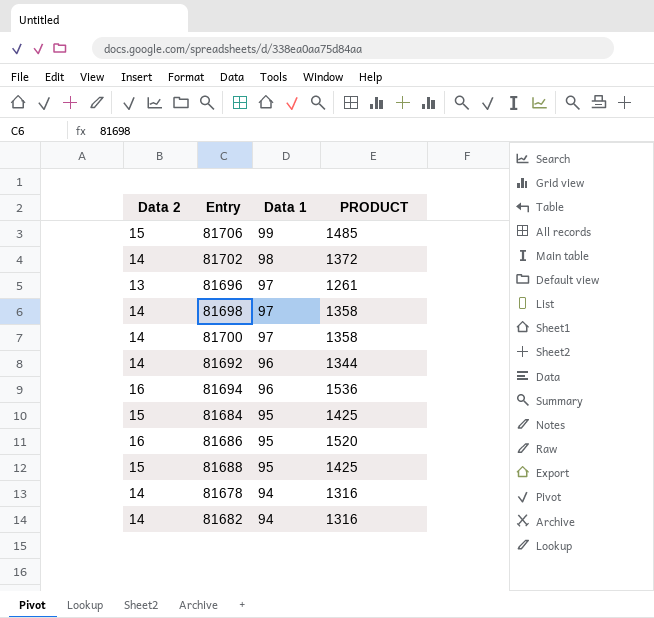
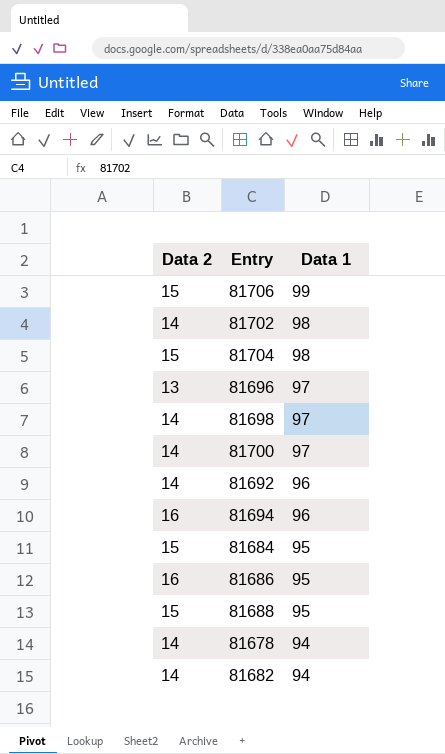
column PRODUCT | formula: [Data 2] * [Data 1] -> none
row 81704: none -> 15 | 98

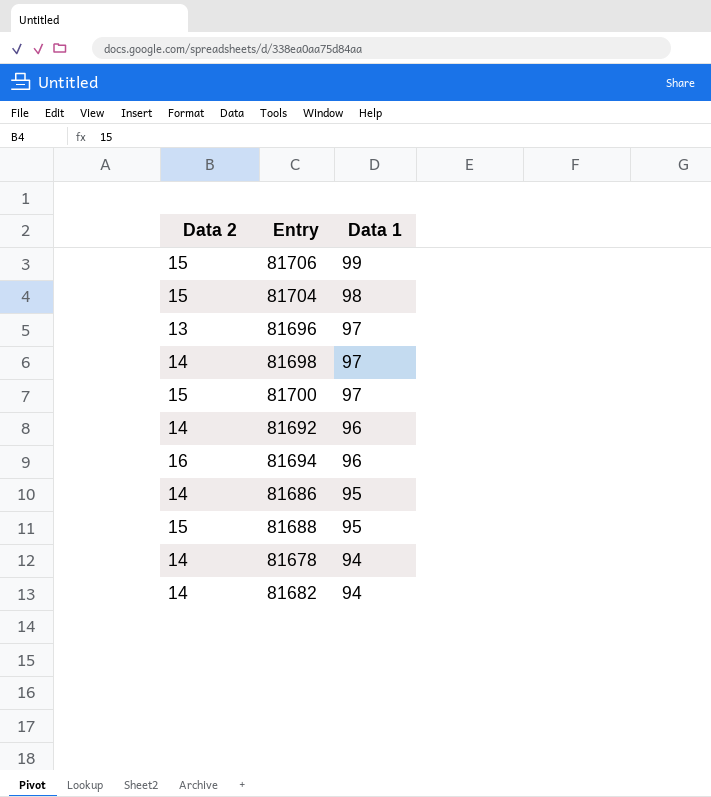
row 81702: 14 | 98 -> none
row 81684: 15 | 95 -> none
81700 | Data 2: 14 -> 15
81686 | Data 2: 16 -> 14

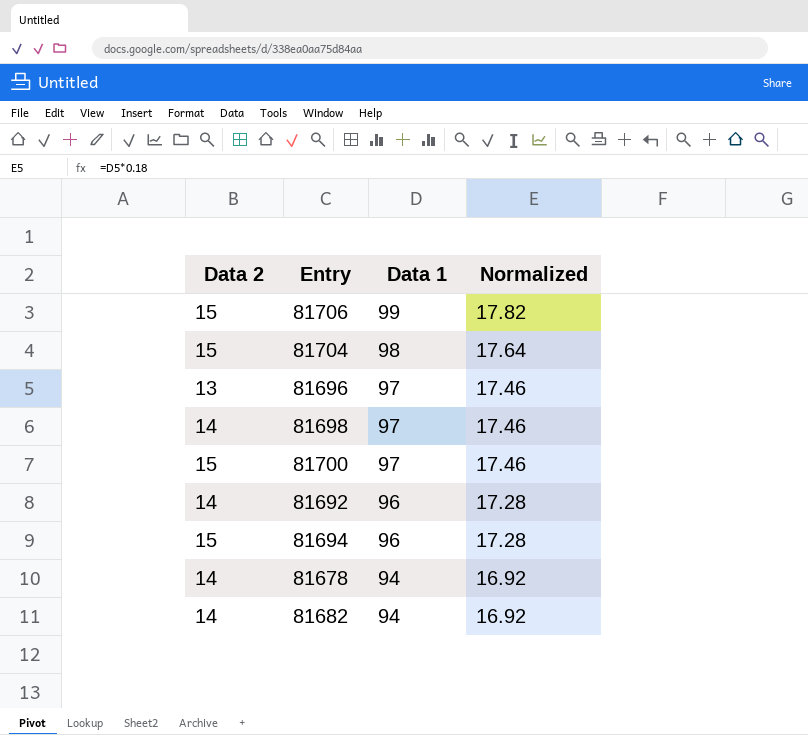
column Normalized | formula: none -> [Data 1] * 0.18
row 81686: 14 | 95 -> none
row 81688: 15 | 95 -> none
81694 | Data 2: 16 -> 15

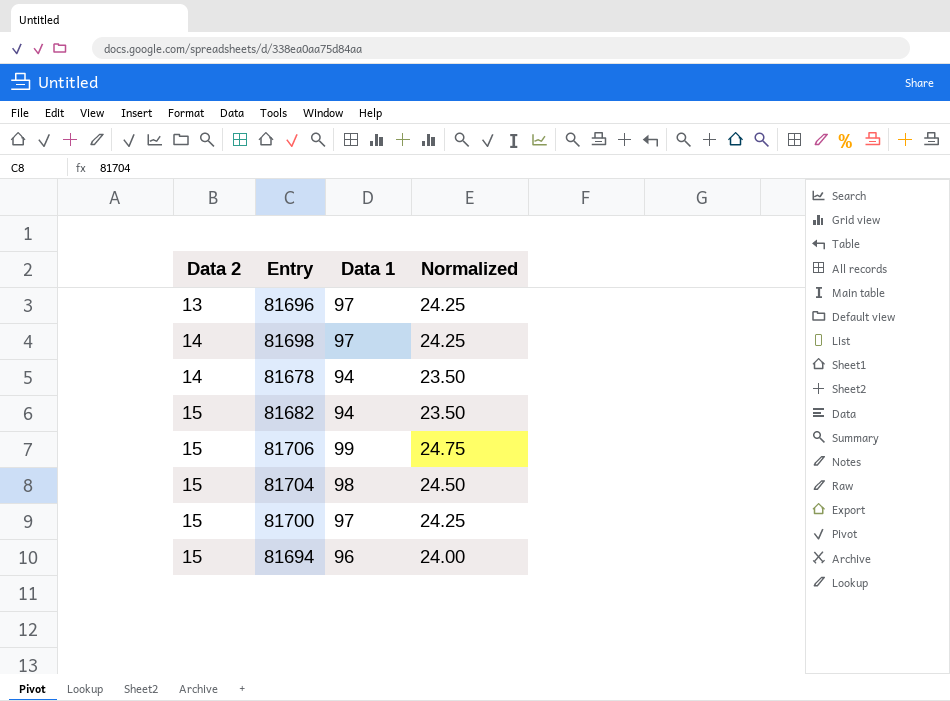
row order: Data 1 descending -> Data 2 ascending
column Normalized | formula: [Data 1] * 0.18 -> [Data 1] * 0.25
row 81692: 14 | 96 | 17.28 -> none
81682 | Data 2: 14 -> 15

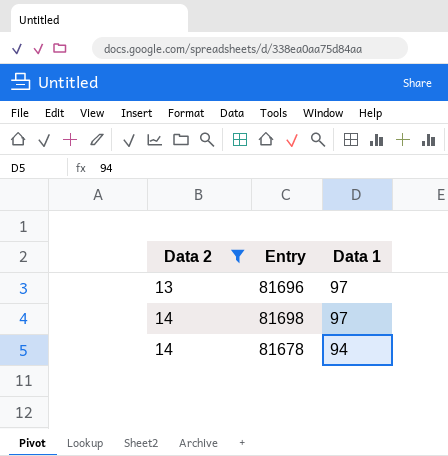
filter: none -> Data 2 != 15
column Normalized | formula: [Data 1] * 0.25 -> none

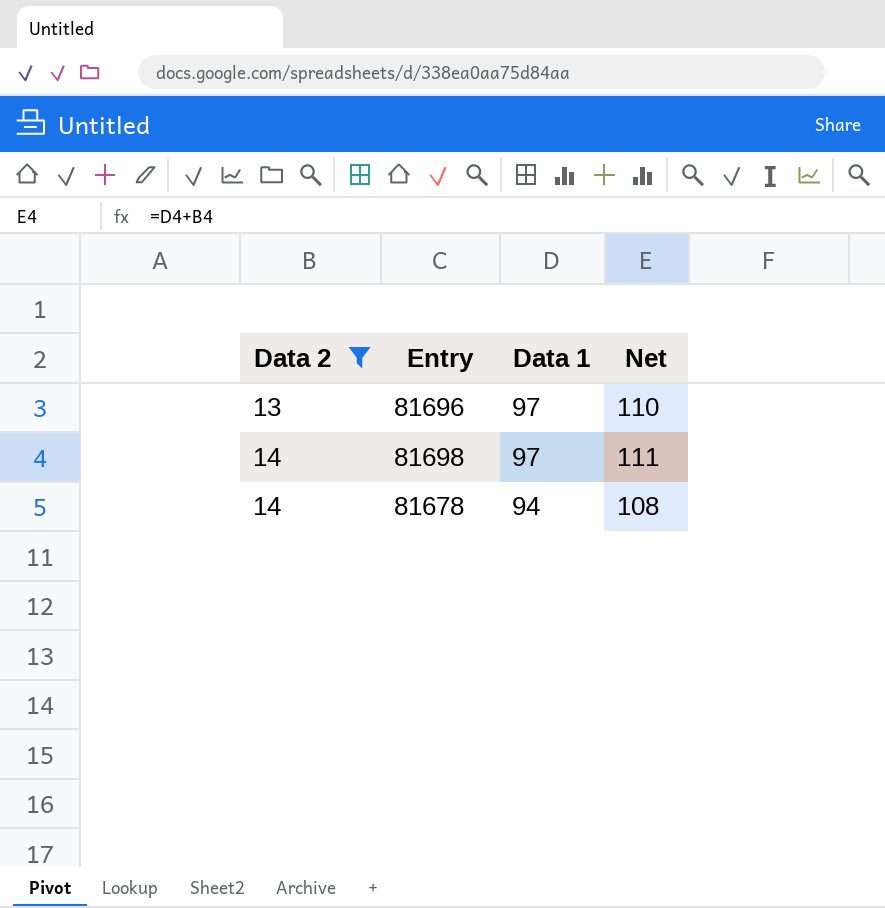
column Net | formula: none -> [Data 2] + [Data 1]

